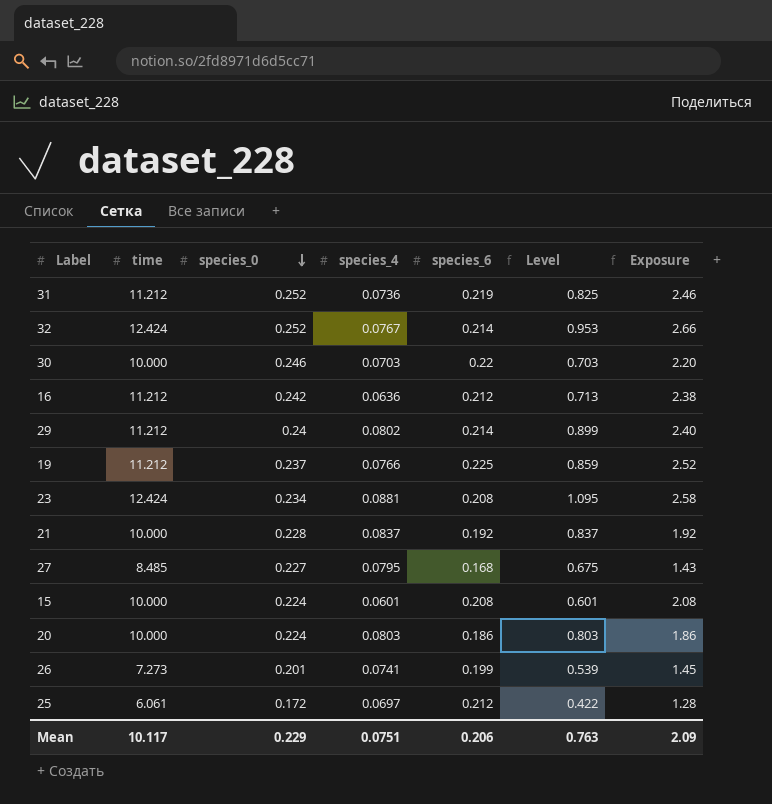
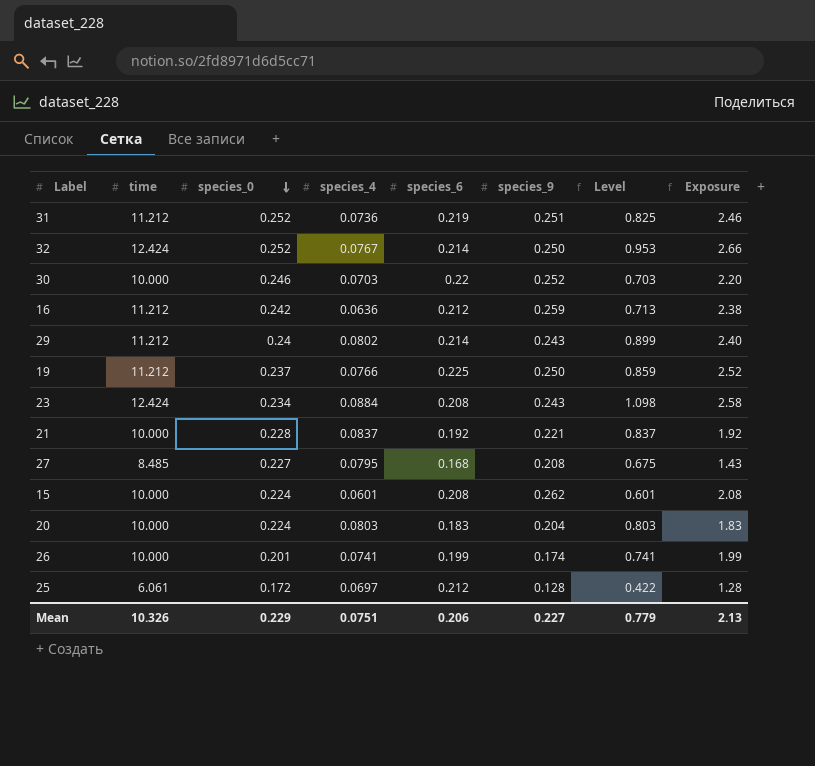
column species_9 | position: none -> 6
23 | species_4: 0.0881 -> 0.0884
23 | Level: 1.095 -> 1.098
20 | species_6: 0.186 -> 0.183
20 | Exposure: 1.86 -> 1.83
26 | time: 7.273 -> 10.000
26 | Level: 0.539 -> 0.741
26 | Exposure: 1.45 -> 1.99
Mean | time: 10.117 -> 10.326
Mean | Level: 0.763 -> 0.779
Mean | Exposure: 2.09 -> 2.13

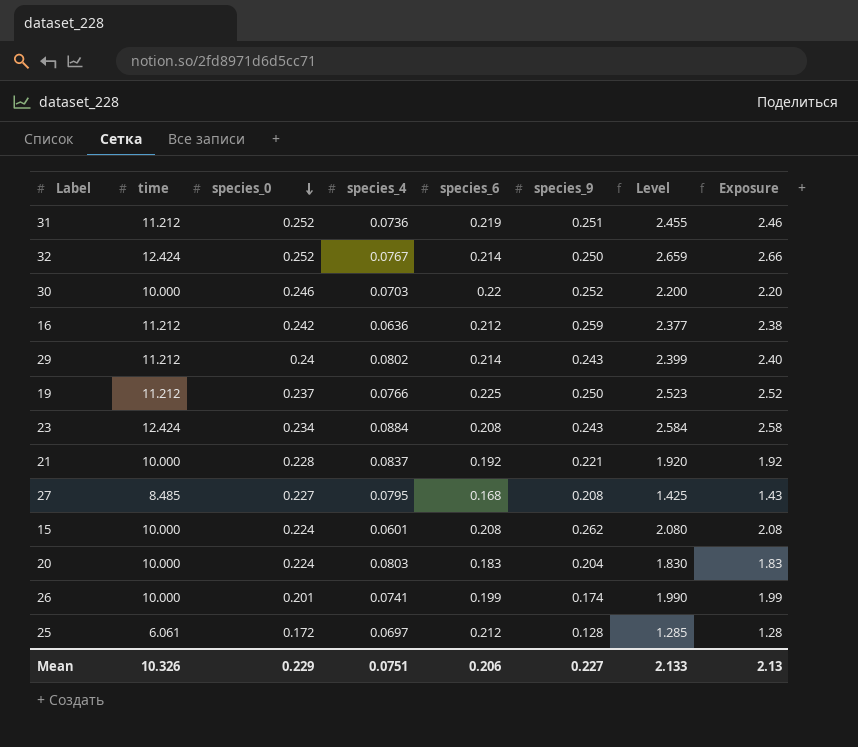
column Level | formula: [time] * [species_4] -> [time] * [species_6]
Mean | Level: 0.779 -> 2.133

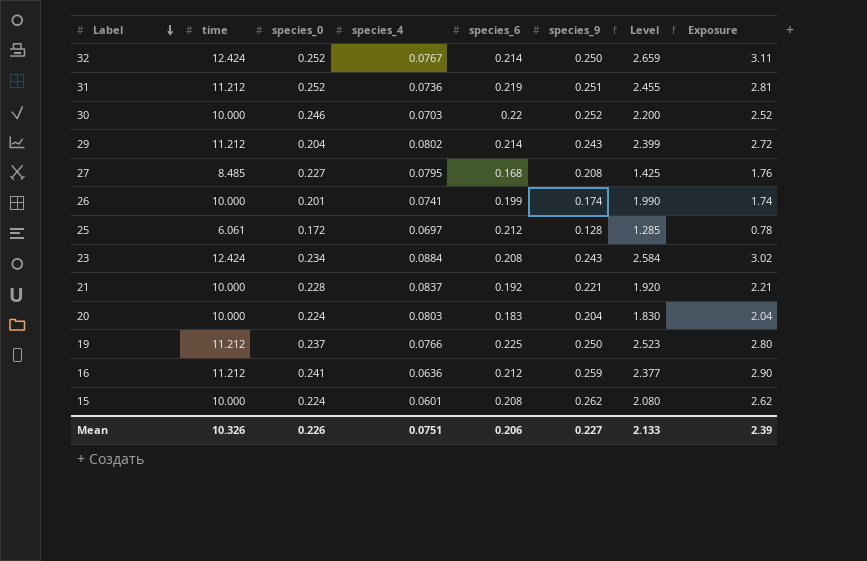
row order: species_0 descending -> Label descending
column Exposure | formula: [time] * [species_6] -> [time] * [species_9]
29 | species_0: 0.24 -> 0.204
16 | species_0: 0.242 -> 0.241
Mean | species_0: 0.229 -> 0.226
Mean | Exposure: 2.13 -> 2.39

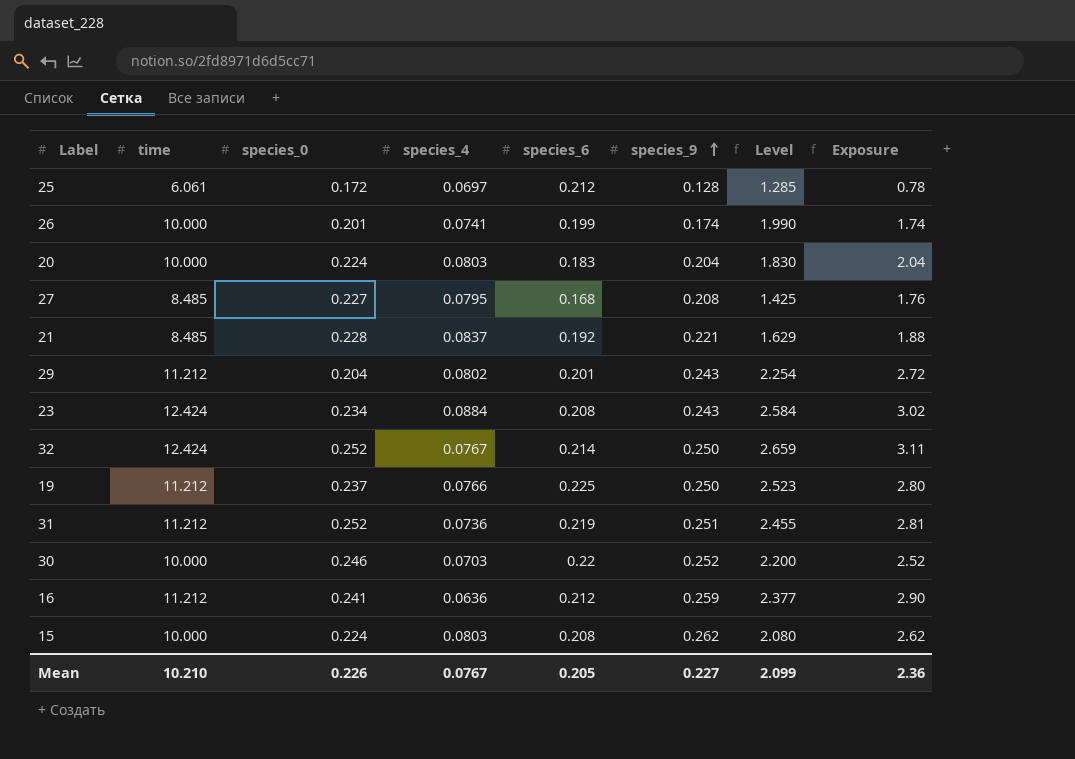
row order: Label descending -> species_9 ascending
21 | time: 10.000 -> 8.485
21 | Level: 1.920 -> 1.629
21 | Exposure: 2.21 -> 1.88
29 | species_6: 0.214 -> 0.201
29 | Level: 2.399 -> 2.254
15 | species_4: 0.0601 -> 0.0803
Mean | time: 10.326 -> 10.210
Mean | species_4: 0.0751 -> 0.0767
Mean | species_6: 0.206 -> 0.205
Mean | Level: 2.133 -> 2.099
Mean | Exposure: 2.39 -> 2.36

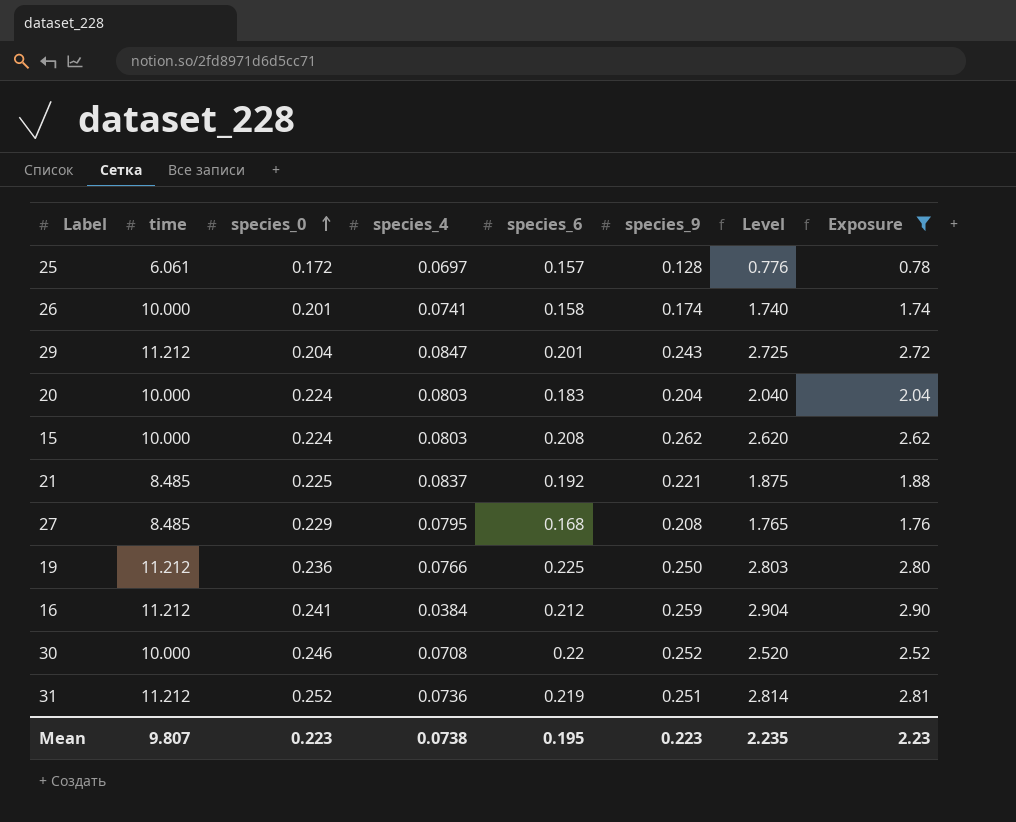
filter: none -> Exposure <= 2.90
row order: species_9 ascending -> species_0 ascending
column Level | formula: [time] * [species_6] -> [time] * [species_9]
25 | species_6: 0.212 -> 0.157
26 | species_6: 0.199 -> 0.158
29 | species_4: 0.0802 -> 0.0847
21 | species_0: 0.228 -> 0.225
27 | species_0: 0.227 -> 0.229
19 | species_0: 0.237 -> 0.236
16 | species_4: 0.0636 -> 0.0384
30 | species_4: 0.0703 -> 0.0708
Mean | time: 10.210 -> 9.807
Mean | species_0: 0.226 -> 0.223
Mean | species_4: 0.0767 -> 0.0738
Mean | species_6: 0.205 -> 0.195
Mean | species_9: 0.227 -> 0.223
Mean | Level: 2.099 -> 2.235
Mean | Exposure: 2.36 -> 2.23

